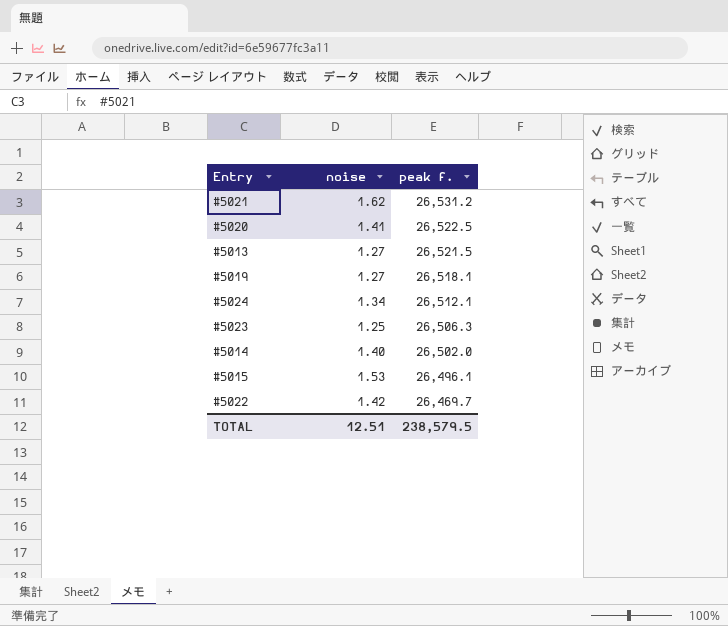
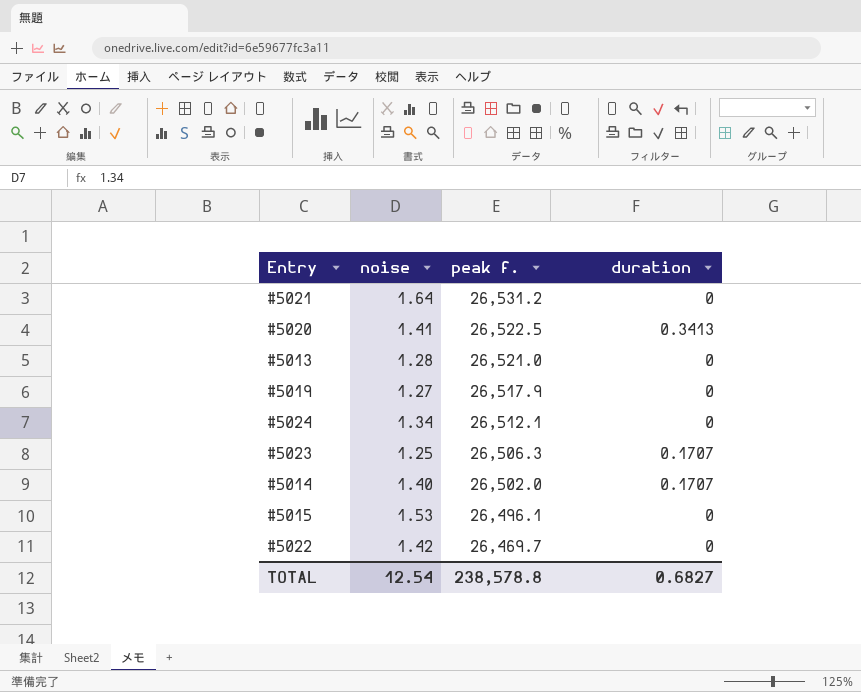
column duration | position: none -> 4
#5021 | noise: 1.62 -> 1.64
#5013 | noise: 1.27 -> 1.28
#5013 | peak f.: 26,521.5 -> 26,521.0
#5019 | peak f.: 26,518.1 -> 26,517.9
TOTAL | noise: 12.51 -> 12.54
TOTAL | peak f.: 238,579.5 -> 238,578.8

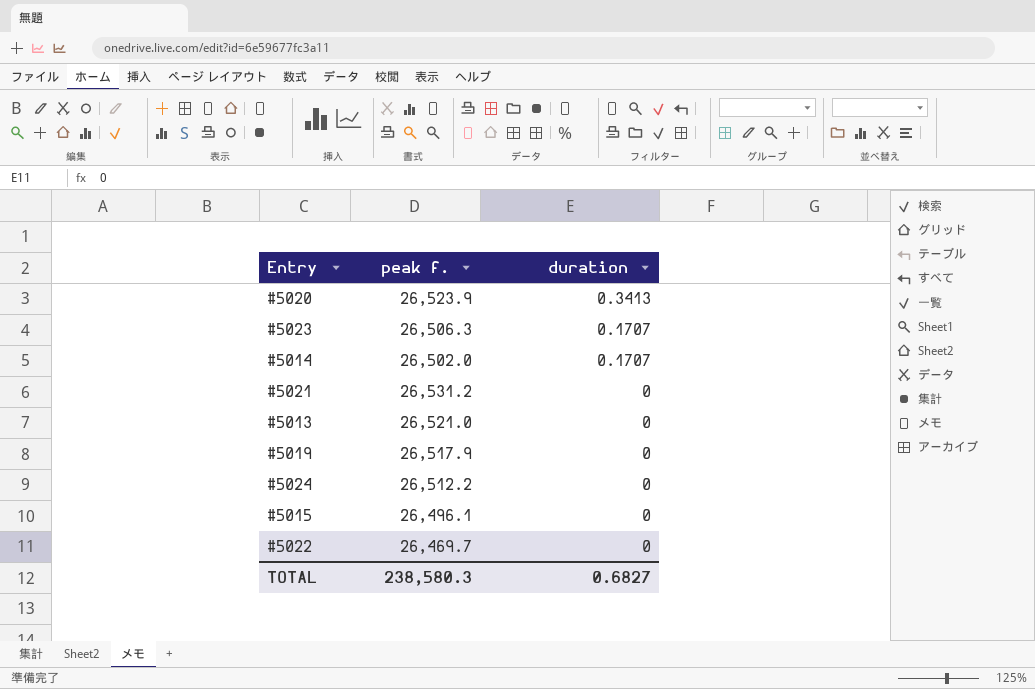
row order: peak f. descending -> duration descending
column noise | position: 2 -> none
#5020 | peak f.: 26,522.5 -> 26,523.9
#5024 | peak f.: 26,512.1 -> 26,512.2
TOTAL | peak f.: 238,578.8 -> 238,580.3

